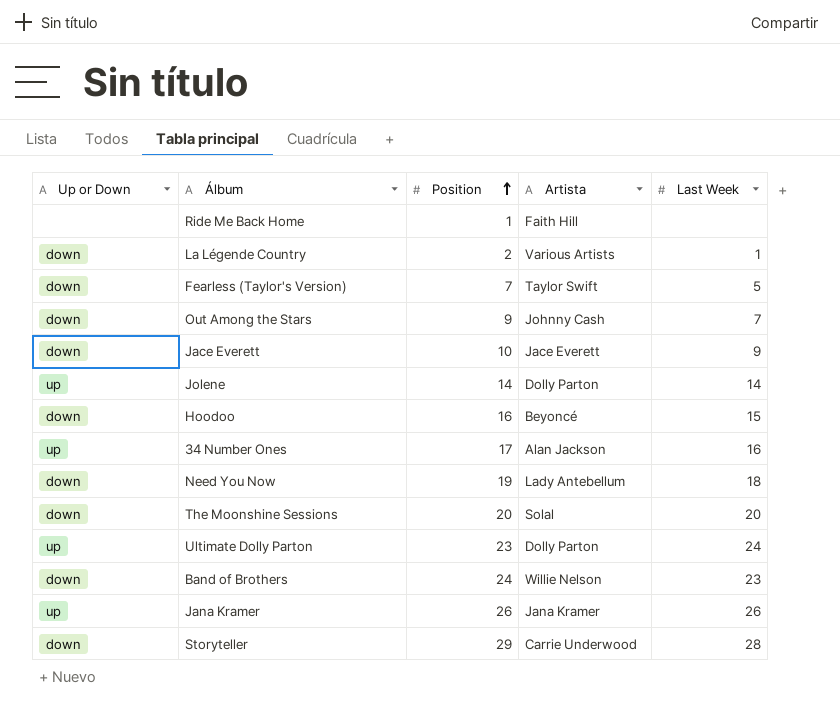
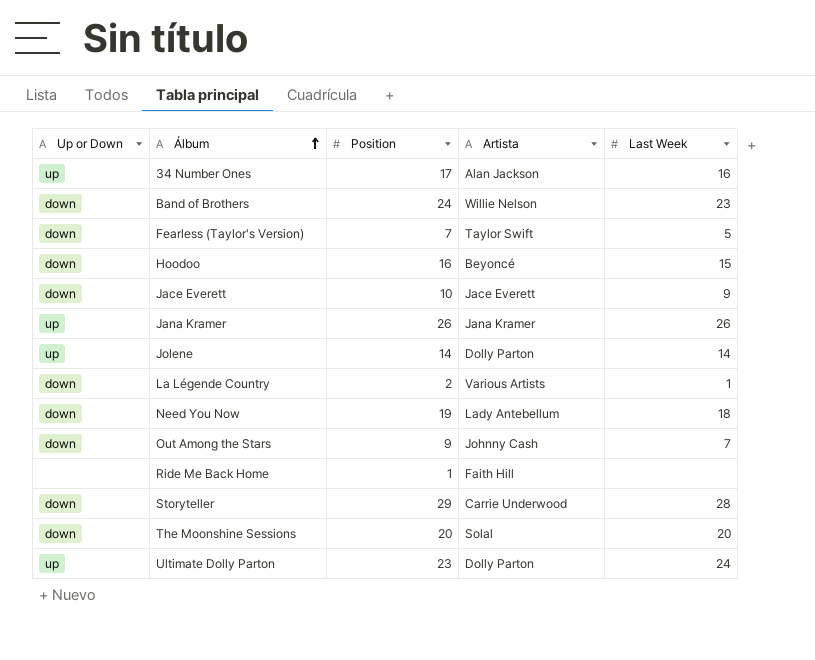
row order: Position ascending -> Álbum ascending

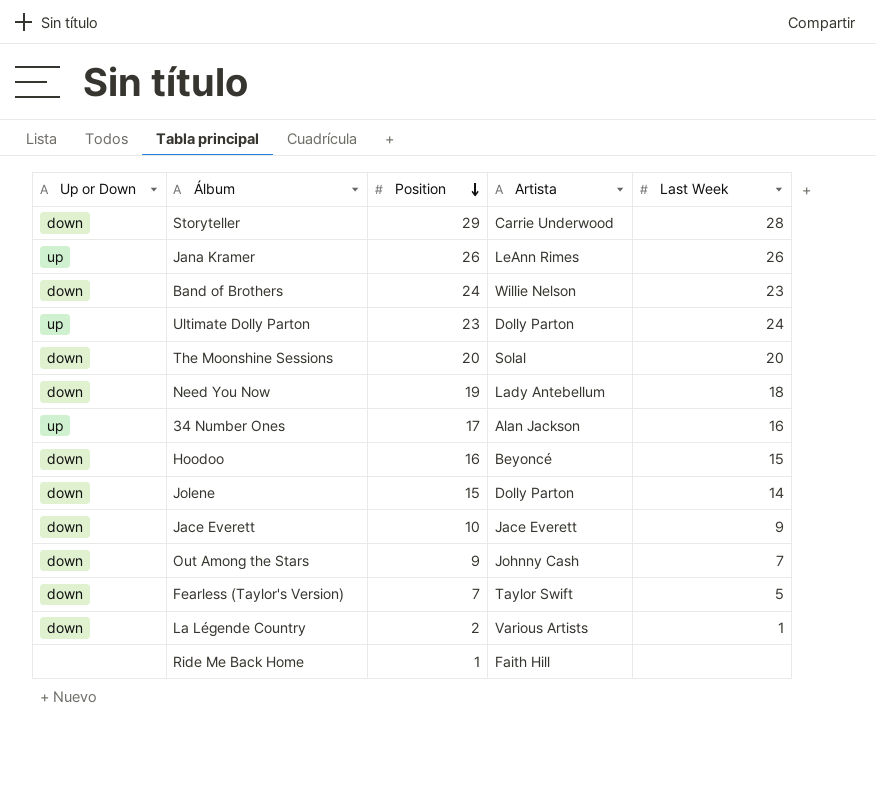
row order: Álbum ascending -> Position descending
Jana Kramer | Artista: Jana Kramer -> LeAnn Rimes
Jolene | Up or Down: up -> down
Jolene | Position: 14 -> 15

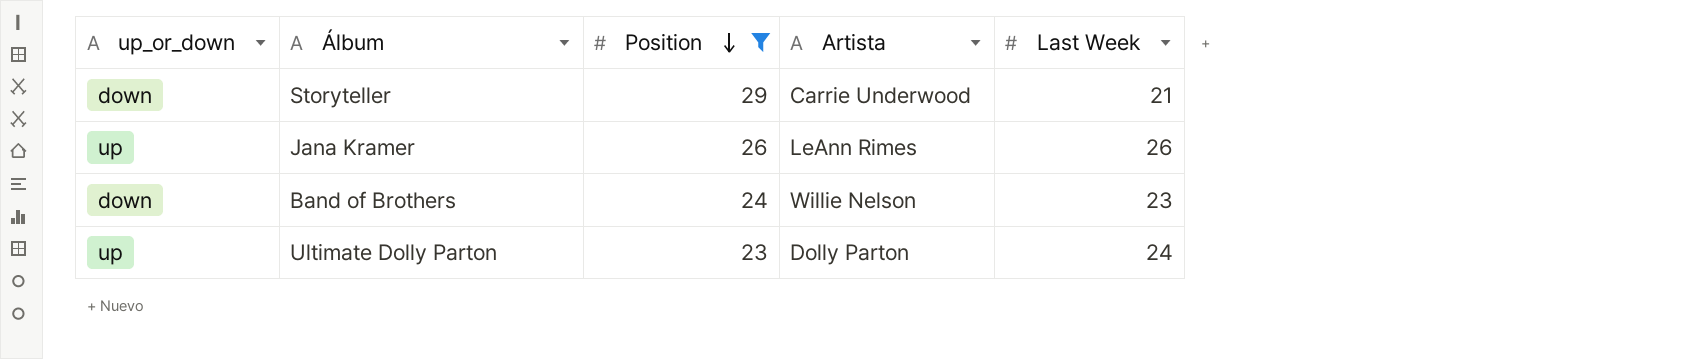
filter: none -> Position >= 23
column name: Up or Down -> up_or_down
Storyteller | Last Week: 28 -> 21

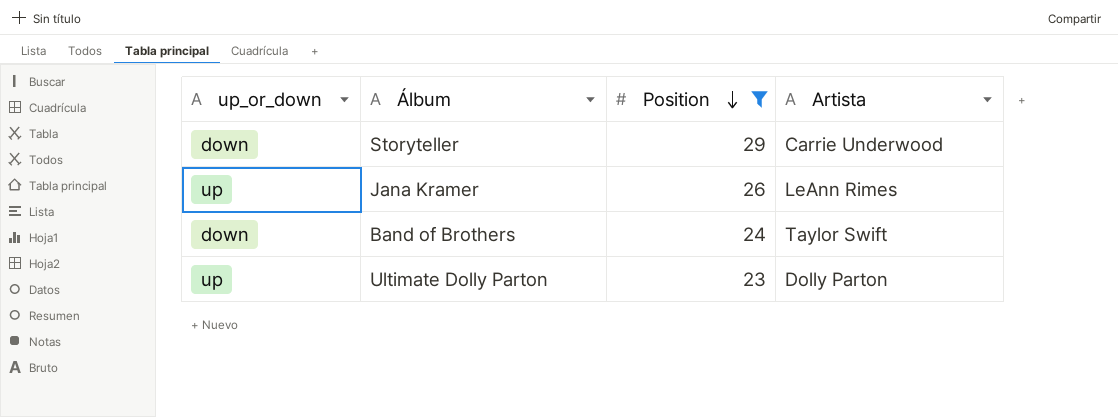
column Last Week | position: 5 -> none
Band of Brothers | Artista: Willie Nelson -> Taylor Swift

